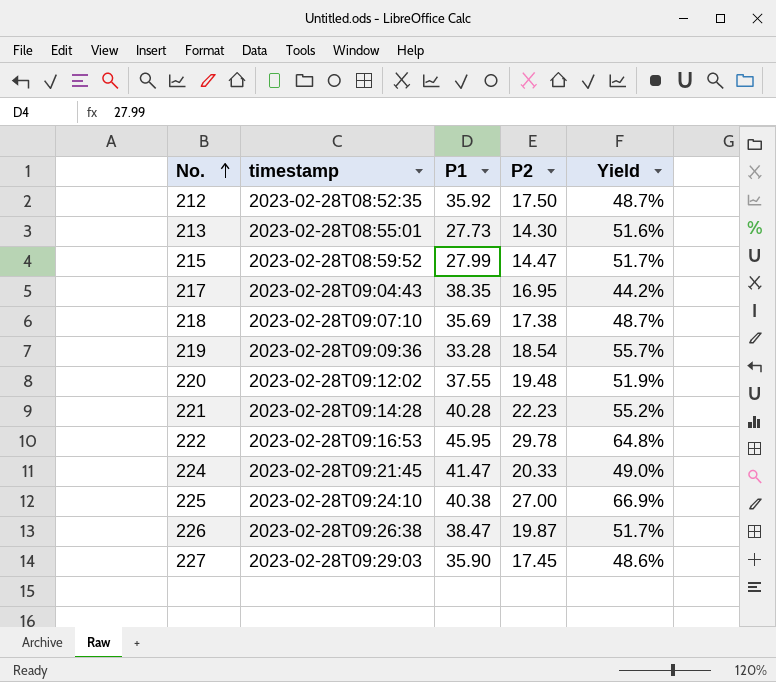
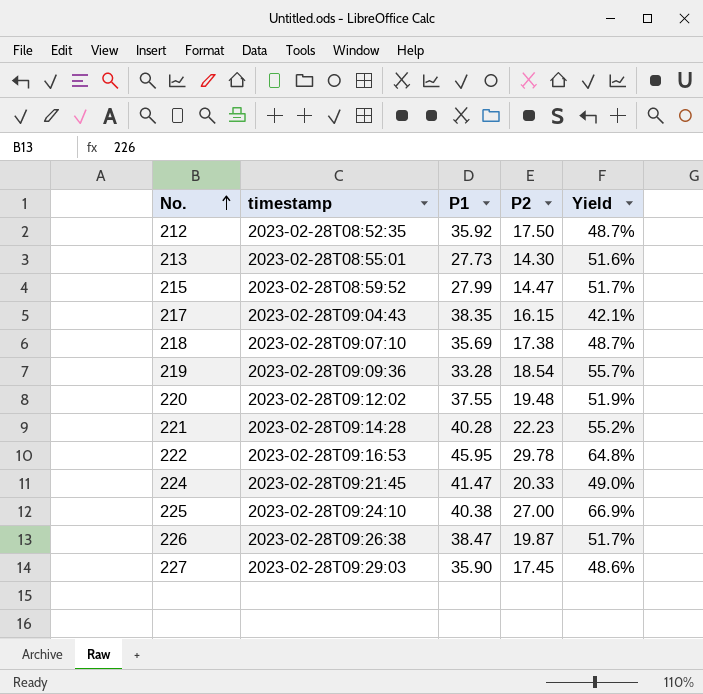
217 | P2: 16.95 -> 16.15
217 | Yield: 44.2% -> 42.1%

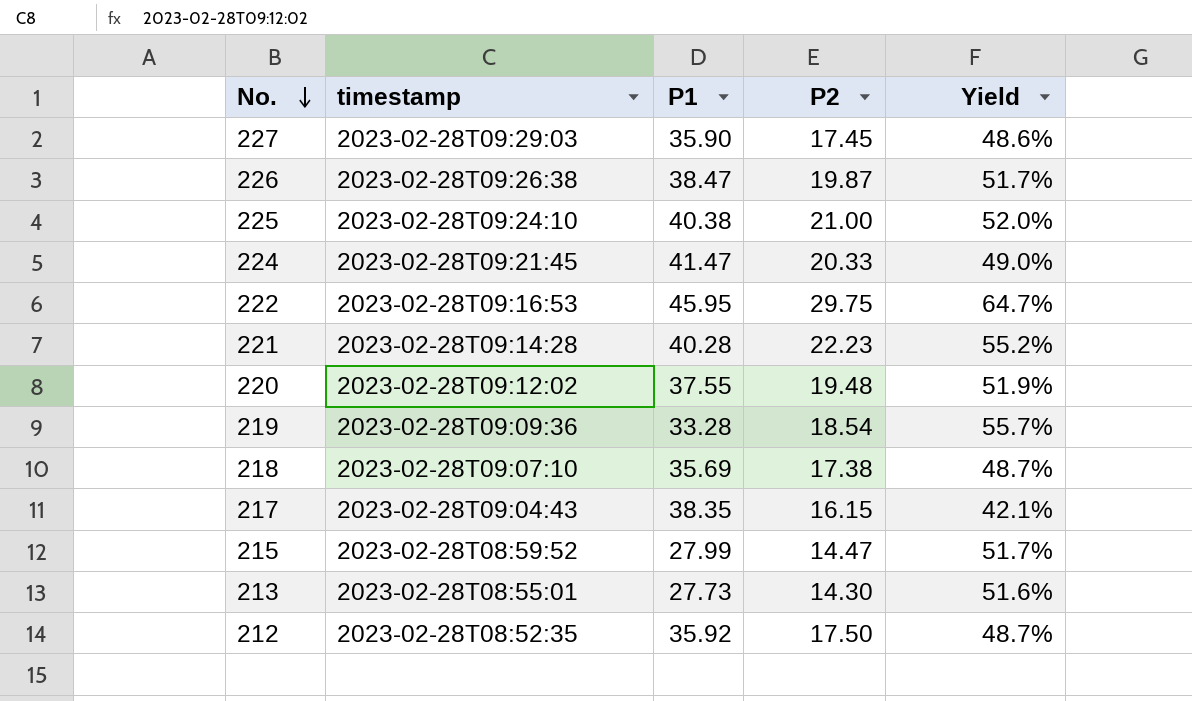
row order: No. ascending -> No. descending
225 | P2: 27.00 -> 21.00
225 | Yield: 66.9% -> 52.0%
222 | P2: 29.78 -> 29.75
222 | Yield: 64.8% -> 64.7%

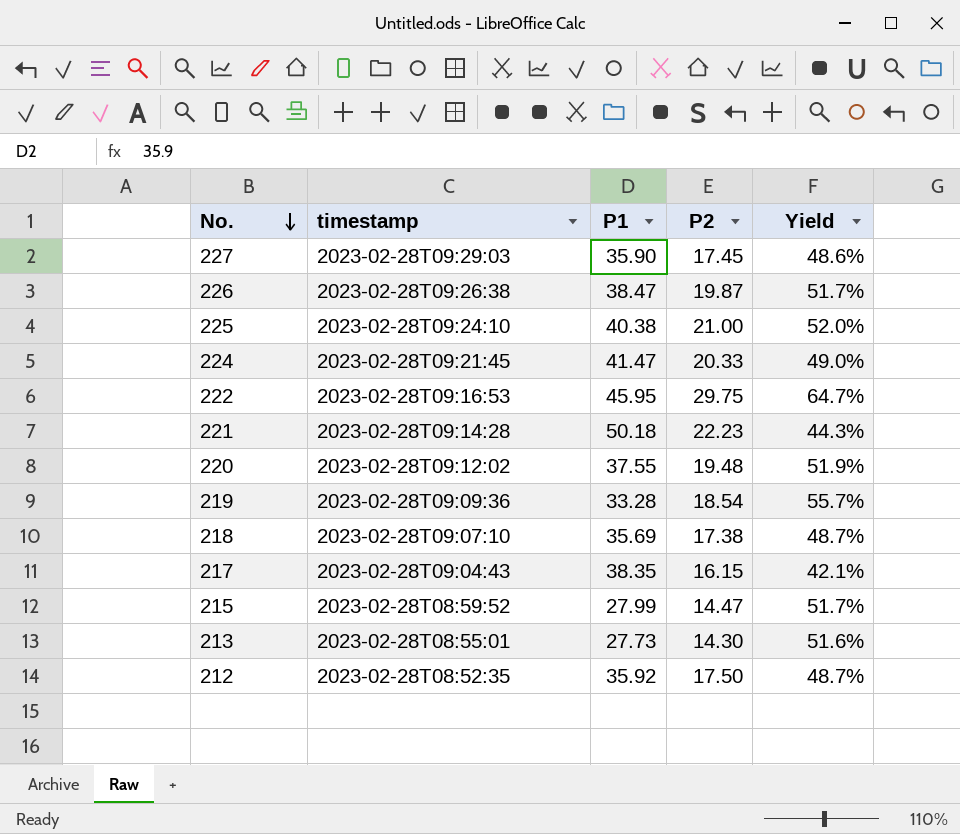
221 | P1: 40.28 -> 50.18
221 | Yield: 55.2% -> 44.3%

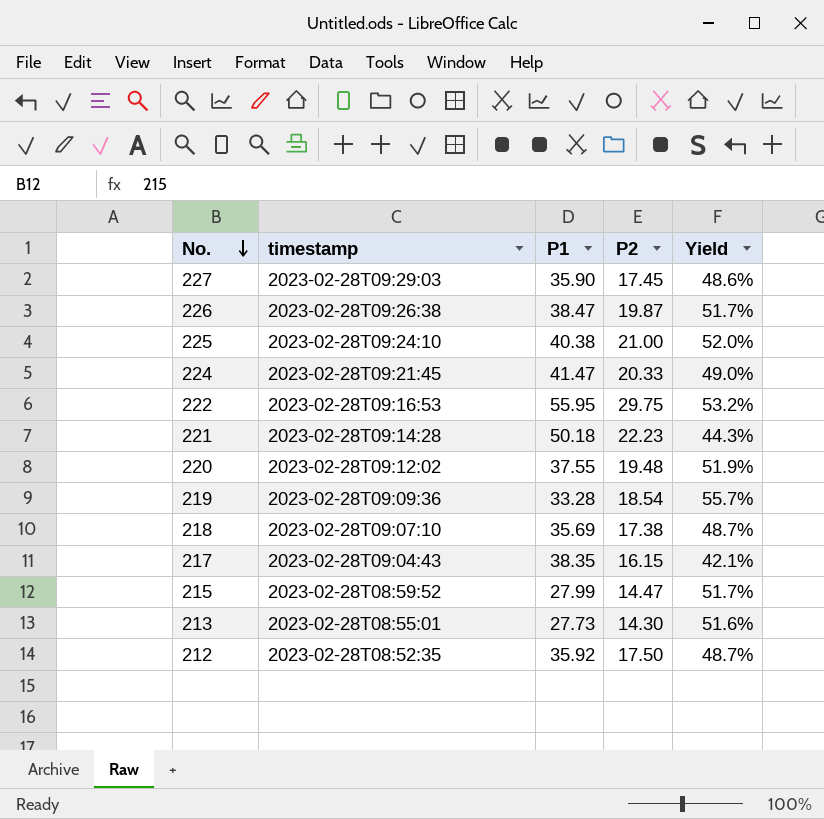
222 | P1: 45.95 -> 55.95
222 | Yield: 64.7% -> 53.2%

